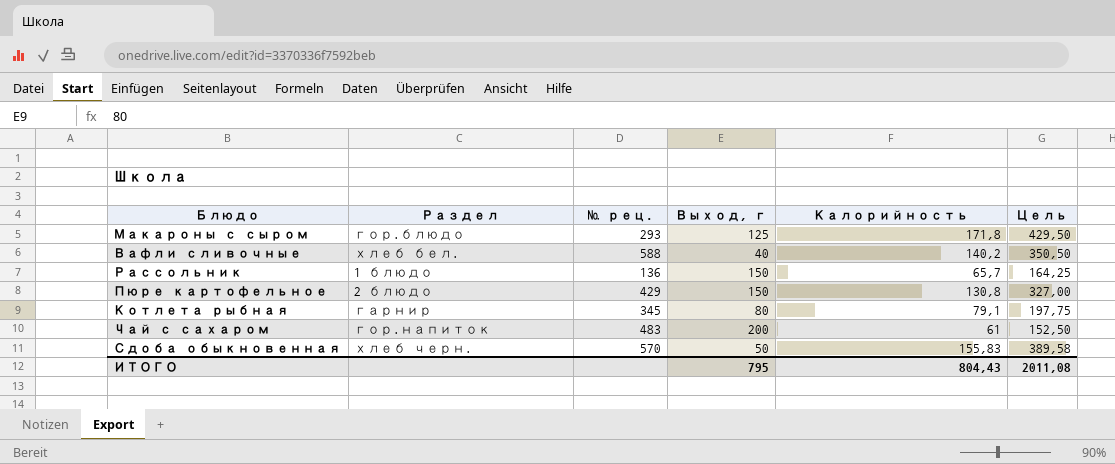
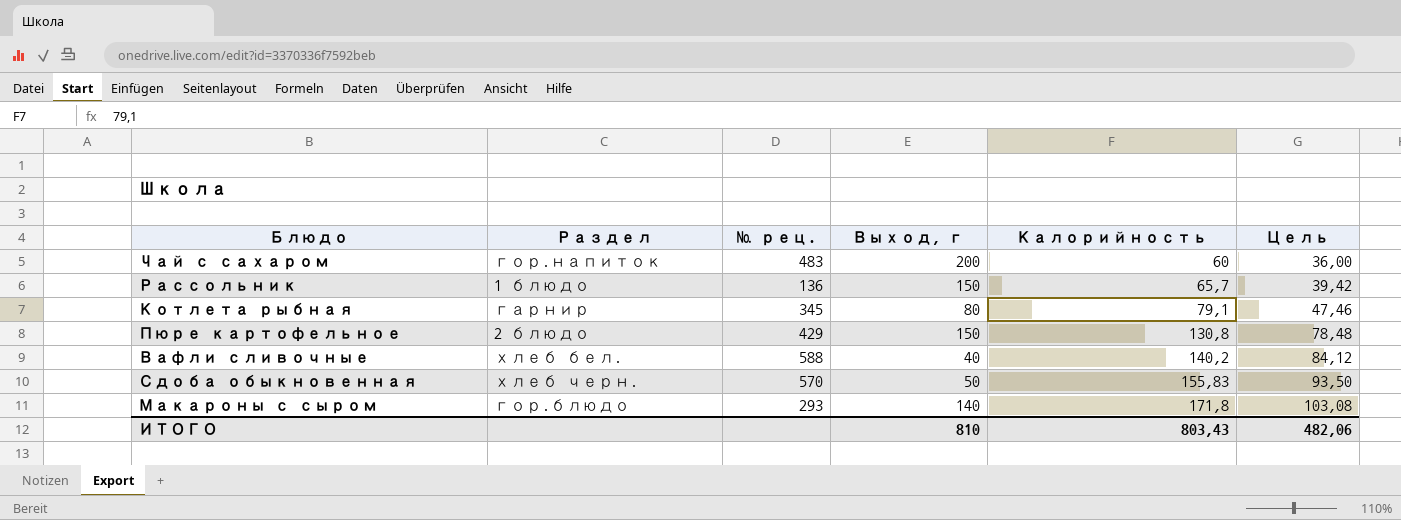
row order: none -> Калорийность ascending
column Цель | formula: [Калорийность] * 2,5 -> [Калорийность] * 0,6
Чай с сахаром | Калорийность: 61 -> 60
Макароны с сыром | Выход, г: 125 -> 140
ИТОГО | Выход, г: 795 -> 810
ИТОГО | Калорийность: 804,43 -> 803,43
ИТОГО | Цель: 2011,08 -> 482,06

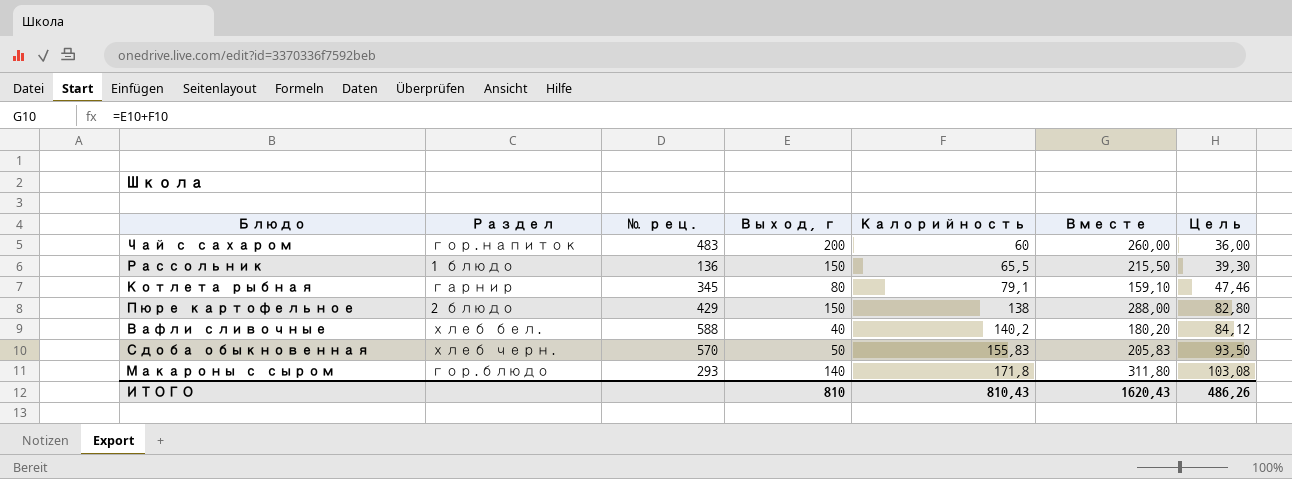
column Вместе | formula: none -> [Выход, г] + [Калорийность]
Рассольник | Калорийность: 65,7 -> 65,5
Рассольник | Цель: 39,42 -> 39,30
Пюре картофельное | Калорийность: 130,8 -> 138
Пюре картофельное | Цель: 78,48 -> 82,80
ИТОГО | Калорийность: 803,43 -> 810,43
ИТОГО | Цель: 482,06 -> 486,26

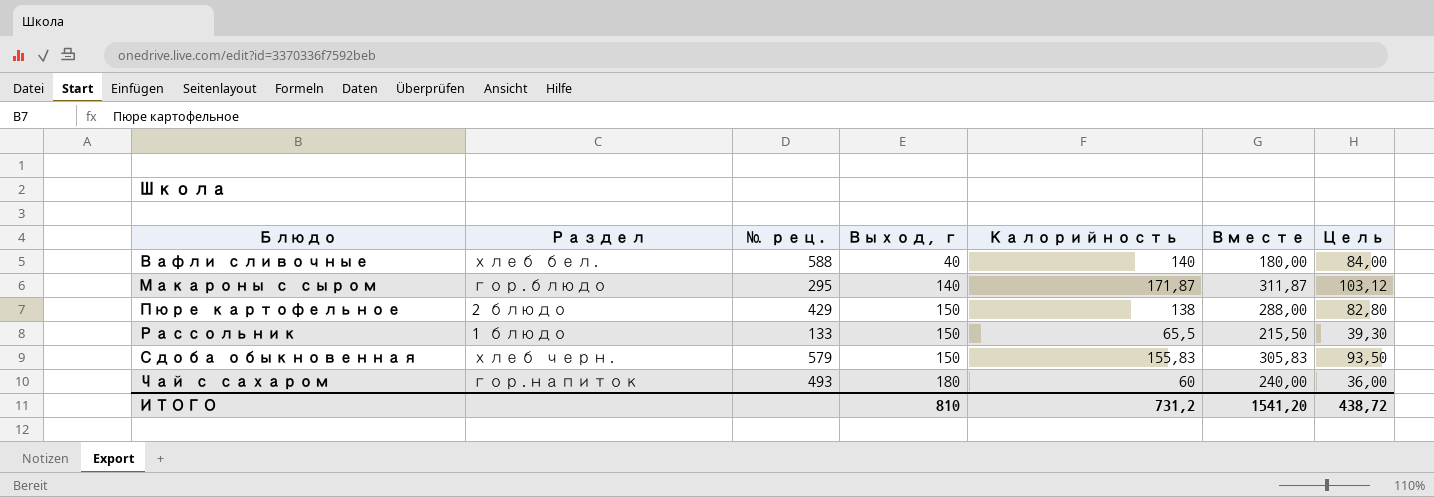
row order: Калорийность ascending -> Блюдо ascending
row Котлета рыбная: гарнир | 345 | 80 | 79,1 | 159,10 | 47,46 -> none
Вафли сливочные | Калорийность: 140,2 -> 140
Вафли сливочные | Вместе: 180,20 -> 180,00
Вафли сливочные | Цель: 84,12 -> 84,00
Макароны с сыром | № рец.: 293 -> 295
Макароны с сыром | Калорийность: 171,8 -> 171,87
Макароны с сыром | Вместе: 311,80 -> 311,87
Макароны с сыром | Цель: 103,08 -> 103,12
Рассольник | № рец.: 136 -> 133
Сдоба обыкновенная | № рец.: 570 -> 579
Сдоба обыкновенная | Выход, г: 50 -> 150
Сдоба обыкновенная | Вместе: 205,83 -> 305,83
Чай с сахаром | № рец.: 483 -> 493
Чай с сахаром | Выход, г: 200 -> 180
Чай с сахаром | Вместе: 260,00 -> 240,00
ИТОГО | Калорийность: 810,43 -> 731,2
ИТОГО | Вместе: 1620,43 -> 1541,20
ИТОГО | Цель: 486,26 -> 438,72

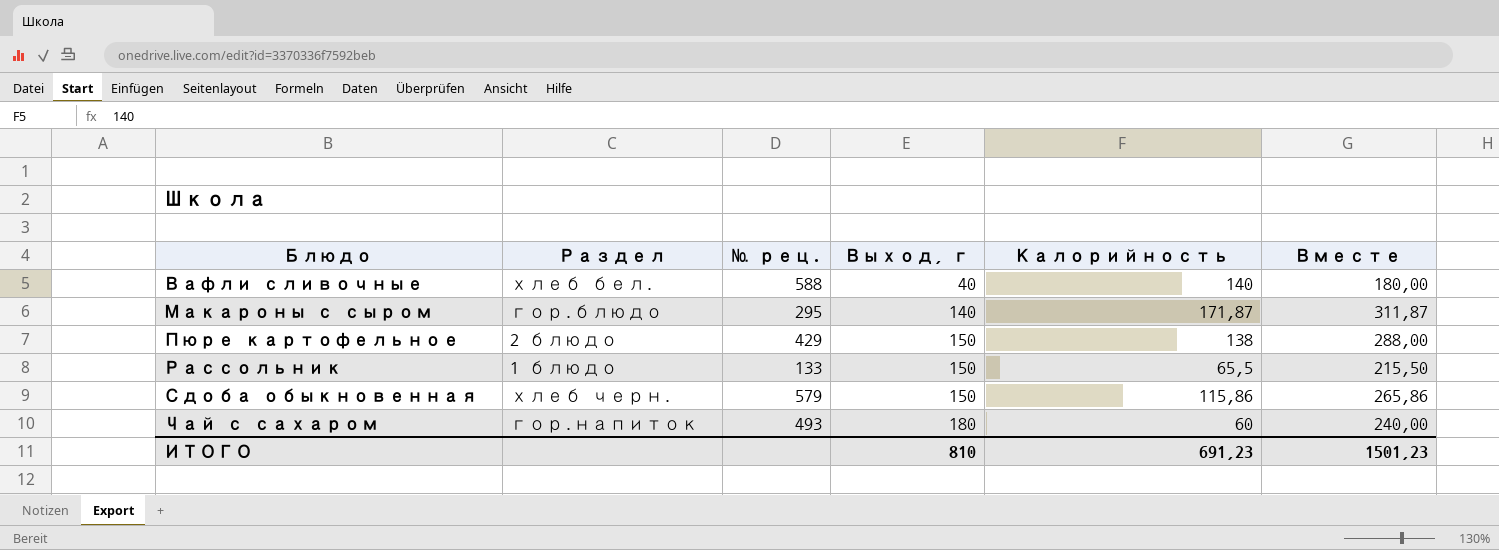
column Цель | formula: [Калорийность] * 0,6 -> none
Сдоба обыкновенная | Калорийность: 155,83 -> 115,86
Сдоба обыкновенная | Вместе: 305,83 -> 265,86
ИТОГО | Калорийность: 731,2 -> 691,23
ИТОГО | Вместе: 1541,20 -> 1501,23

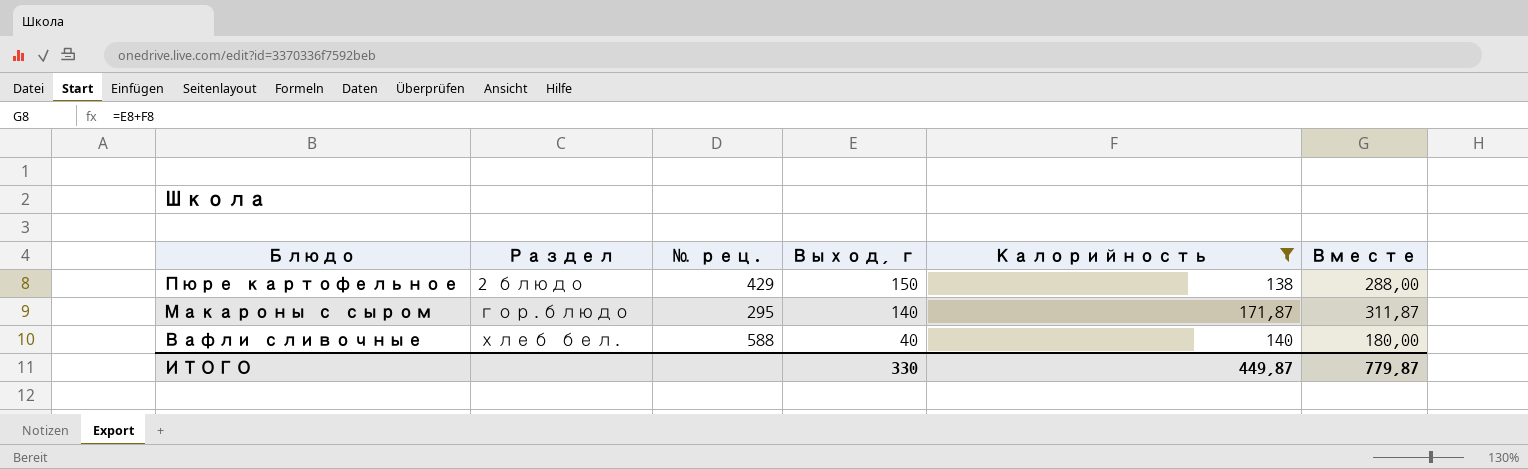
filter: none -> Калорийность >= 138
row order: Блюдо ascending -> Блюдо descending
ИТОГО | Выход, г: 810 -> 330
ИТОГО | Калорийность: 691,23 -> 449,87
ИТОГО | Вместе: 1501,23 -> 779,87

